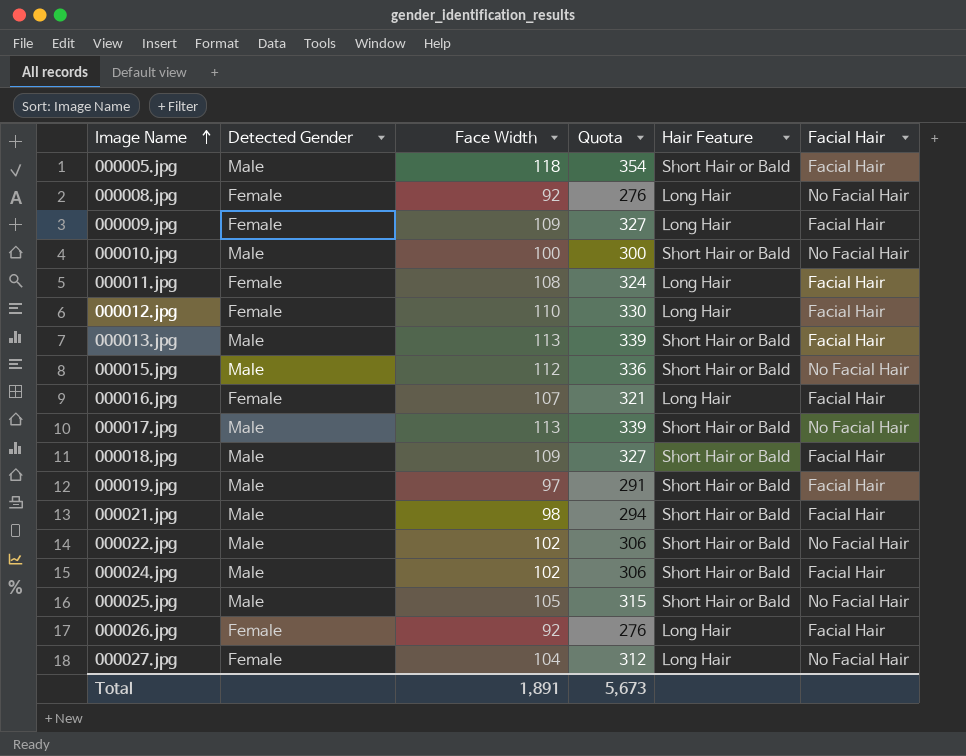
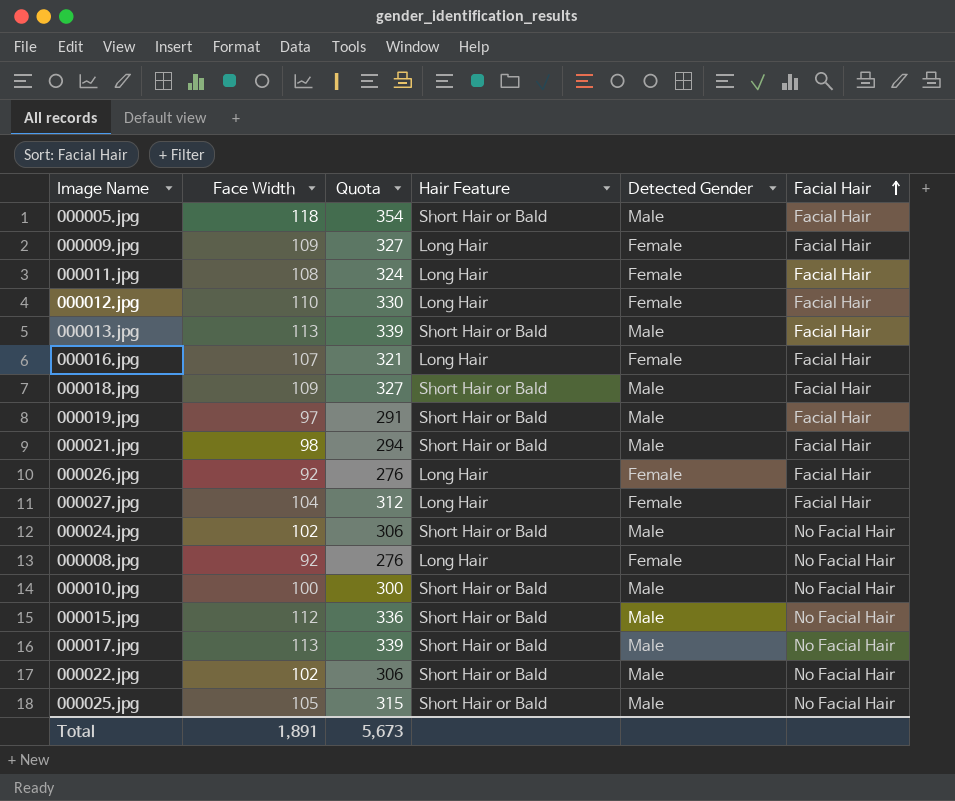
row order: Image Name ascending -> Facial Hair ascending
column Detected Gender | position: 2 -> 5
000027.jpg | Facial Hair: No Facial Hair -> Facial Hair
000024.jpg | Facial Hair: Facial Hair -> No Facial Hair

